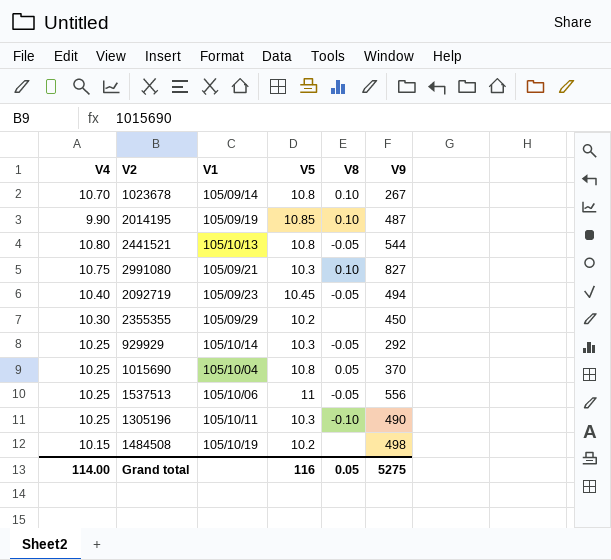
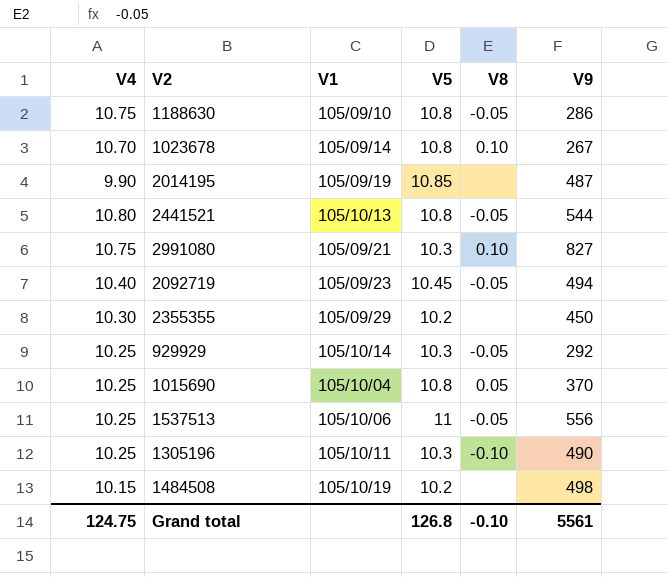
row 1188630: none -> 10.75 | 105/09/10 | 10.8 | -0.05 | 286
2014195 | V8: 0.10 -> none
Grand total | V4: 114.00 -> 124.75
Grand total | V5: 116 -> 126.8
Grand total | V8: 0.05 -> -0.10
Grand total | V9: 5275 -> 5561

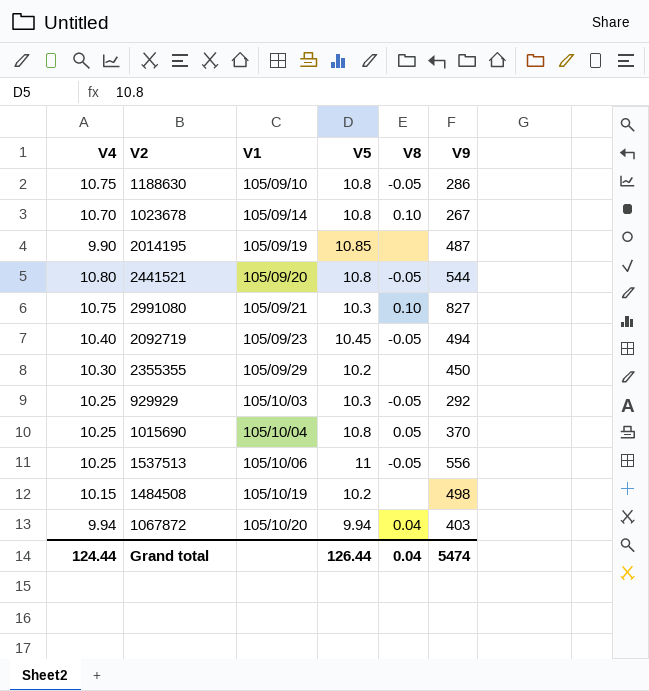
row 1305196: 10.25 | 105/10/11 | 10.3 | -0.10 | 490 -> none
2441521 | V1: 105/10/13 -> 105/09/20
929929 | V1: 105/10/14 -> 105/10/03
row 1067872: none -> 9.94 | 105/10/20 | 9.94 | 0.04 | 403
Grand total | V4: 124.75 -> 124.44
Grand total | V5: 126.8 -> 126.44
Grand total | V8: -0.10 -> 0.04
Grand total | V9: 5561 -> 5474

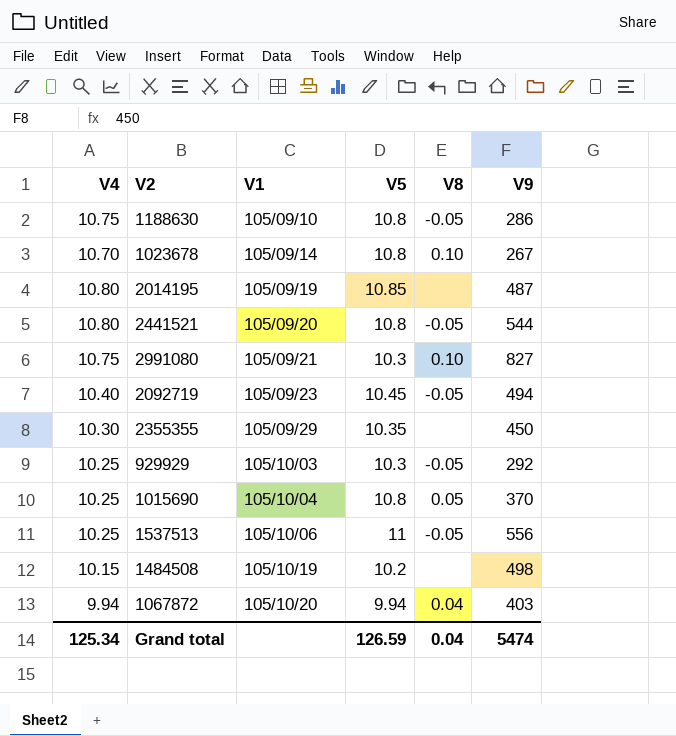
2014195 | V4: 9.90 -> 10.80
2355355 | V5: 10.2 -> 10.35
Grand total | V4: 124.44 -> 125.34
Grand total | V5: 126.44 -> 126.59

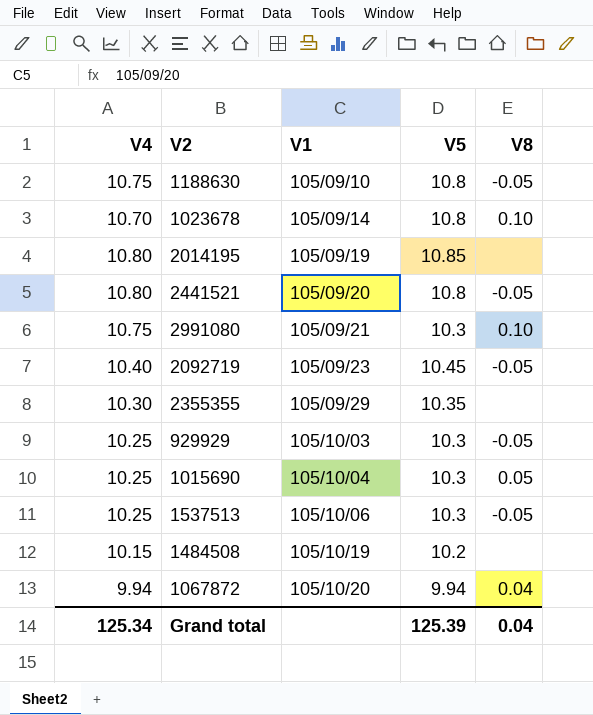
column V9 | position: 6 -> none
1015690 | V5: 10.8 -> 10.3
1537513 | V5: 11 -> 10.3
Grand total | V5: 126.59 -> 125.39

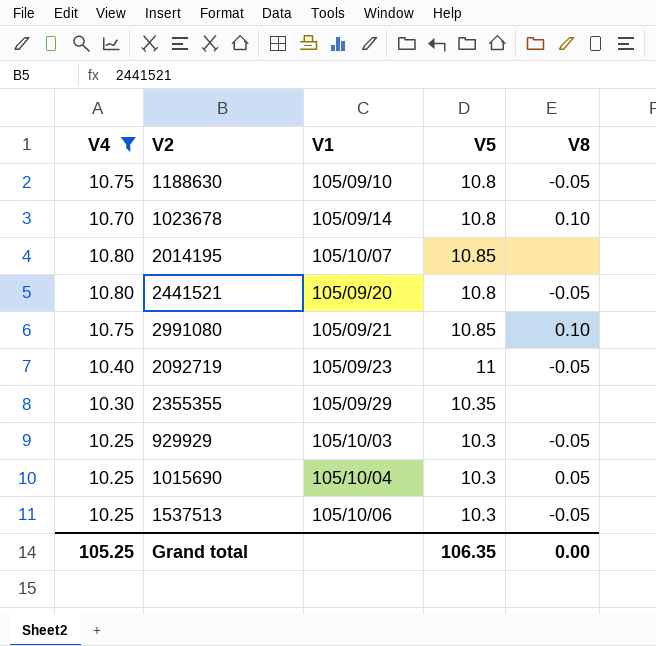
filter: none -> V4 >= 10.25
2014195 | V1: 105/09/19 -> 105/10/07
2991080 | V5: 10.3 -> 10.85
2092719 | V5: 10.45 -> 11
Grand total | V4: 125.34 -> 105.25
Grand total | V5: 125.39 -> 106.35
Grand total | V8: 0.04 -> 0.00

